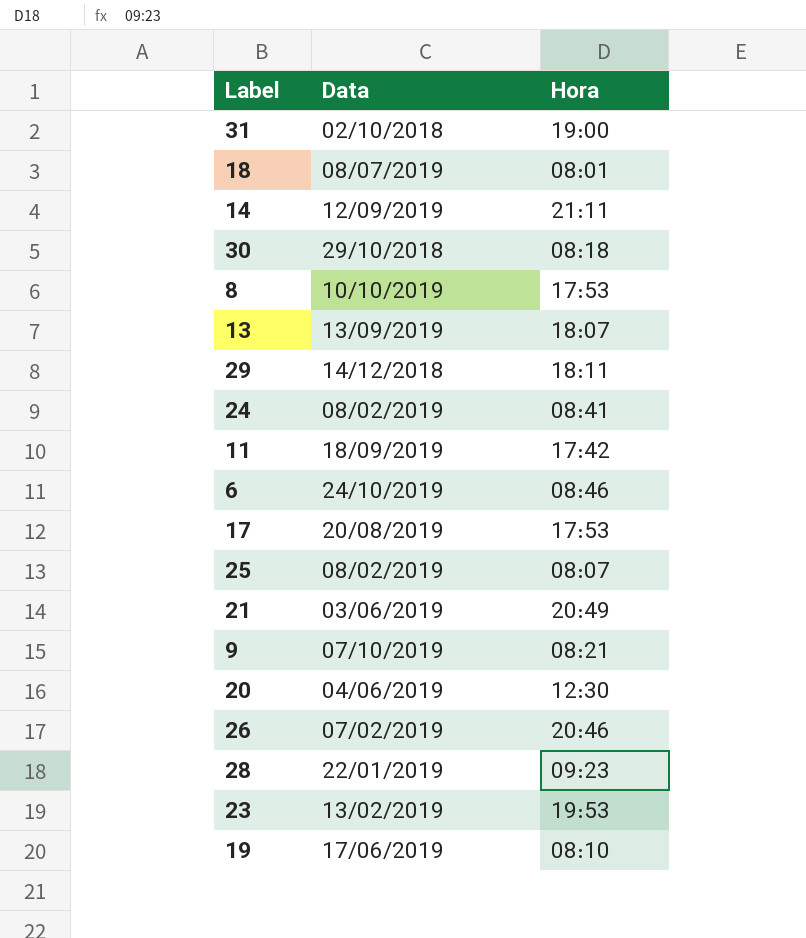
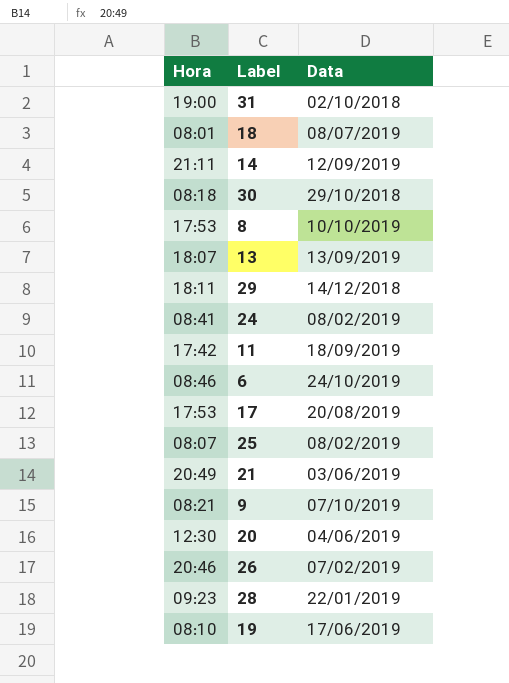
column Hora | position: 3 -> 1
row 23: 13/02/2019 | 19:53 -> none

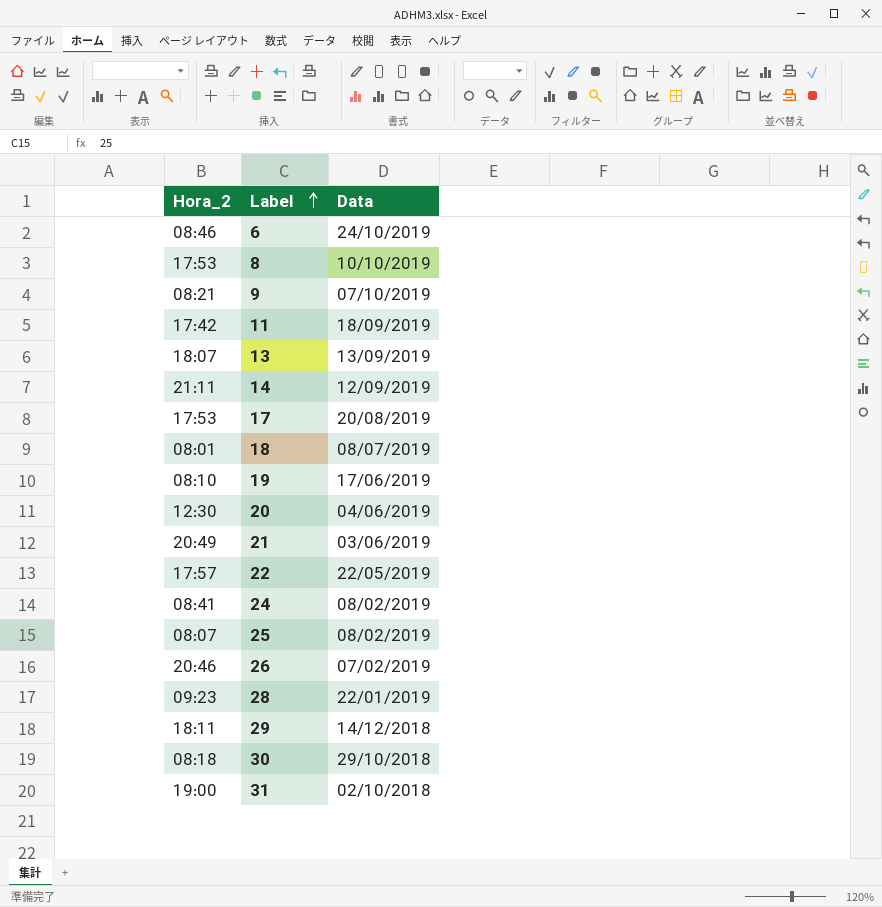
row order: none -> Label ascending
column name: Hora -> Hora_2
row 22: none -> 17:57 | 22/05/2019

